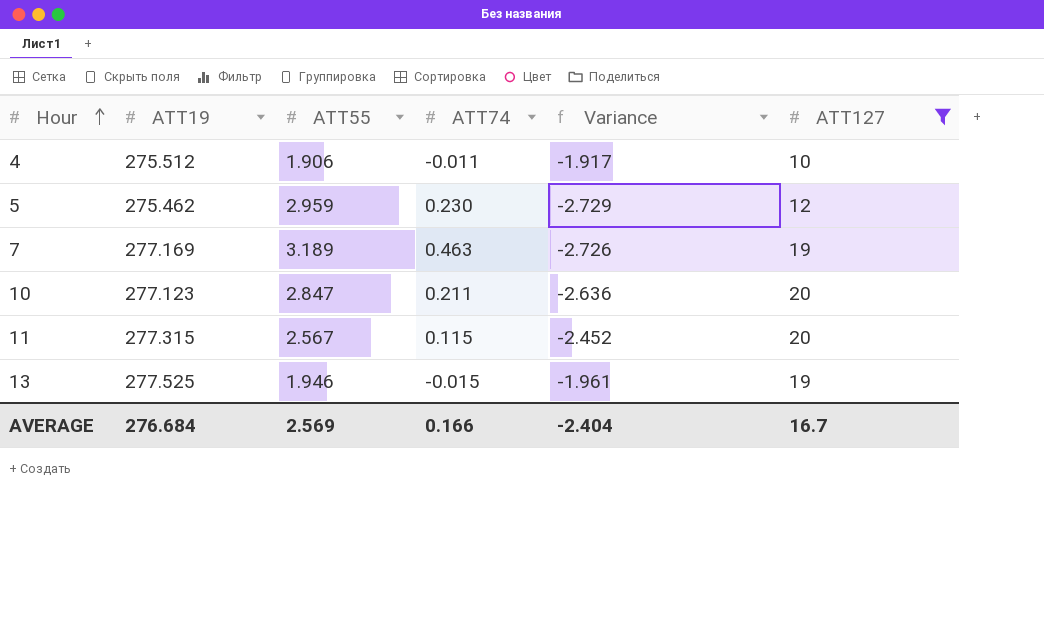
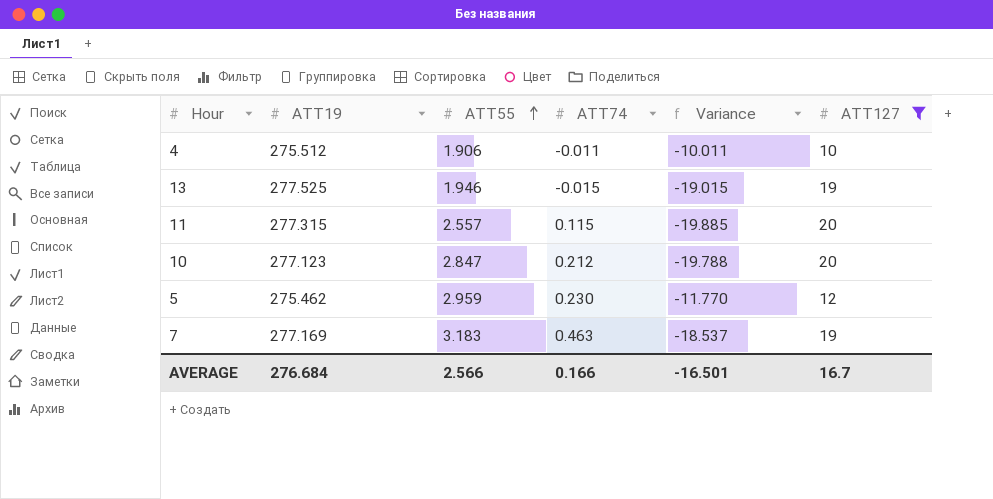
row order: Hour ascending -> ATT55 ascending
column Variance | formula: [ATT74] - [ATT55] -> [ATT74] - [ATT127]
11 | ATT55: 2.567 -> 2.557
10 | ATT74: 0.211 -> 0.212
7 | ATT55: 3.189 -> 3.183
AVERAGE | ATT55: 2.569 -> 2.566
AVERAGE | Variance: -2.404 -> -16.501

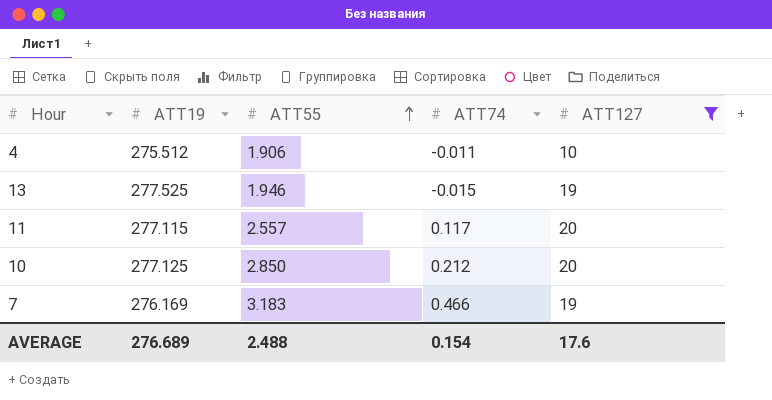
column Variance | formula: [ATT74] - [ATT127] -> none
row 5: 275.462 | 2.959 | 0.230 | -11.770 | 12 -> none
11 | ATT19: 277.315 -> 277.115
11 | ATT74: 0.115 -> 0.117
10 | ATT19: 277.123 -> 277.125
10 | ATT55: 2.847 -> 2.850
7 | ATT19: 277.169 -> 276.169
7 | ATT74: 0.463 -> 0.466
AVERAGE | ATT19: 276.684 -> 276.689
AVERAGE | ATT55: 2.566 -> 2.488
AVERAGE | ATT74: 0.166 -> 0.154
AVERAGE | ATT127: 16.7 -> 17.6

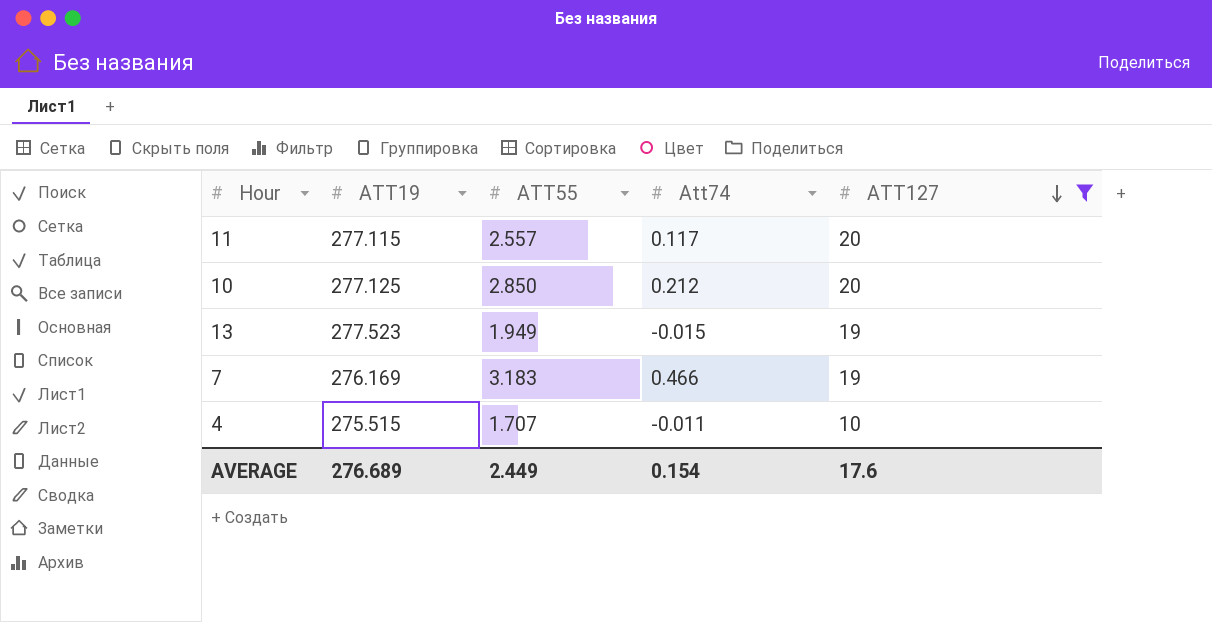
row order: ATT55 ascending -> ATT127 descending
column name: ATT74 -> Att74
13 | ATT19: 277.525 -> 277.523
13 | ATT55: 1.946 -> 1.949
4 | ATT19: 275.512 -> 275.515
4 | ATT55: 1.906 -> 1.707
AVERAGE | ATT55: 2.488 -> 2.449

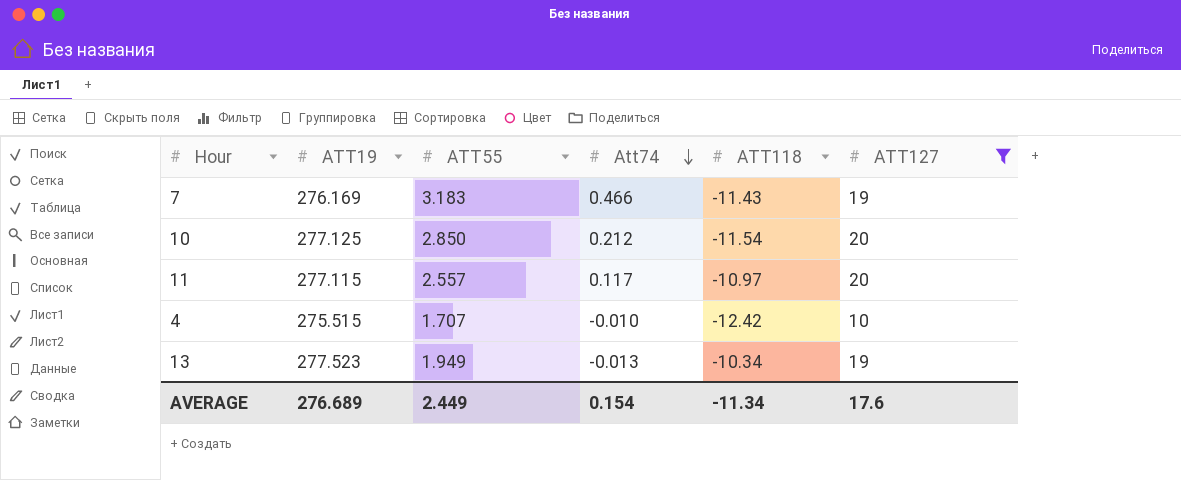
row order: ATT127 descending -> Att74 descending
column ATT118 | position: none -> 5
4 | Att74: -0.011 -> -0.010
13 | Att74: -0.015 -> -0.013

